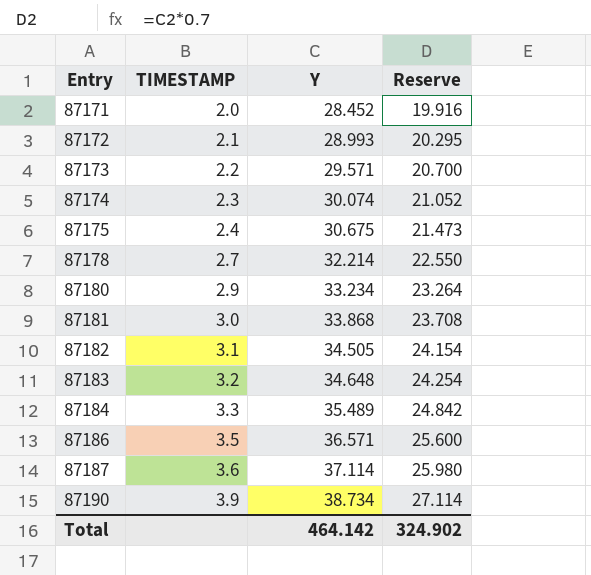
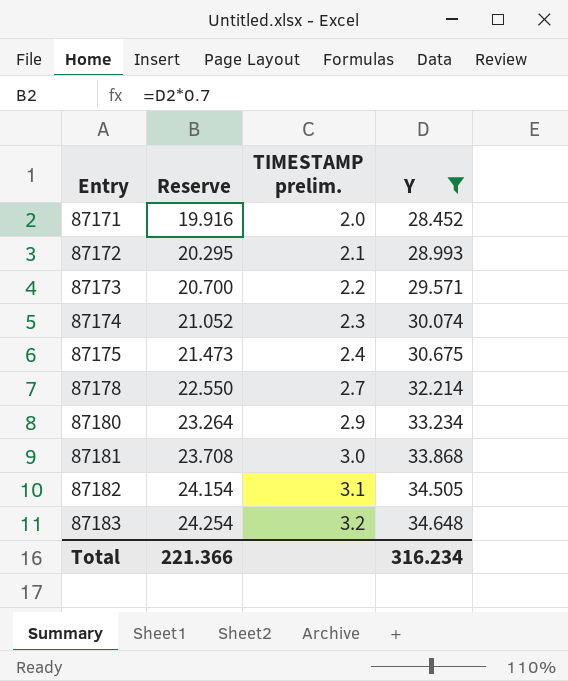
filter: none -> Y <= 34.648
column Reserve | position: 4 -> 2
column name: TIMESTAMP -> TIMESTAMP prelim.
Total | Reserve: 324.902 -> 221.366
Total | Y: 464.142 -> 316.234

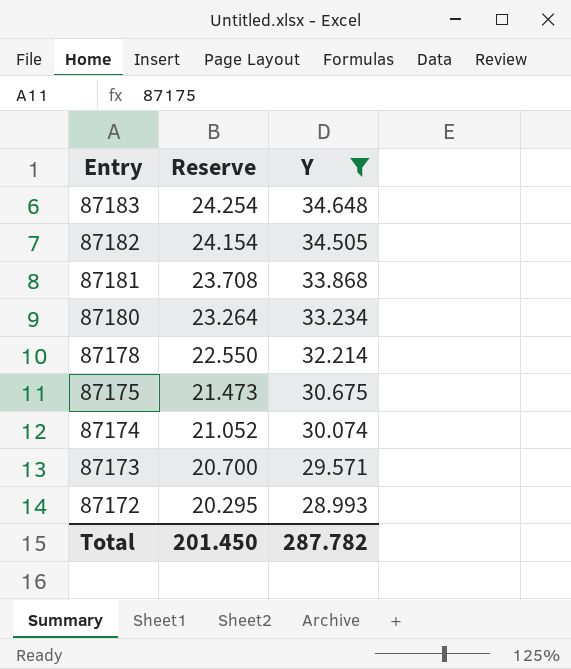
row order: Entry ascending -> Entry descending
column TIMESTAMP prelim. | position: 3 -> none
row 87171: 19.916 | 2.0 | 28.452 -> none
Total | Reserve: 221.366 -> 201.450
Total | Y: 316.234 -> 287.782

